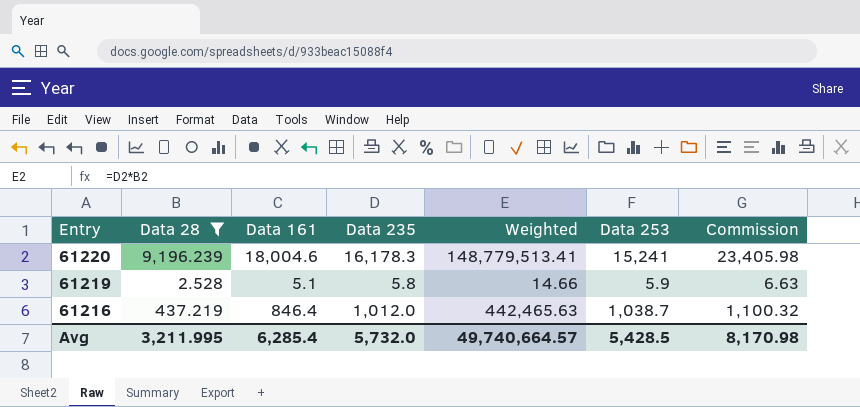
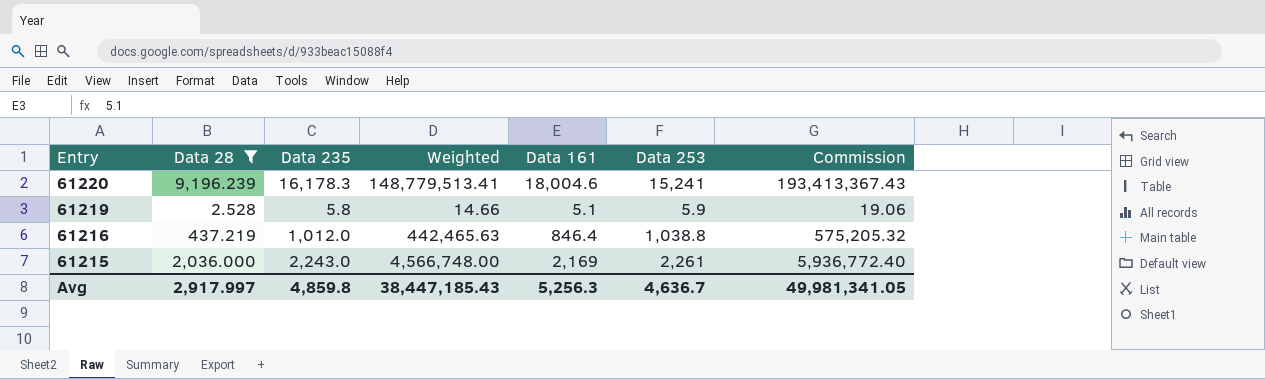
column Data 161 | position: 3 -> 5
column Commission | formula: [Data 161] * 1.3 -> [Weighted] * 1.3
61216 | Data 253: 1,038.7 -> 1,038.8
row 61215: none -> 2,036.000 | 2,243.0 | 4,566,748.00 | 2,169 | 2,261 | 5,936,772.40
Avg | Data 28: 3,211.995 -> 2,917.997
Avg | Data 235: 5,732.0 -> 4,859.8
Avg | Weighted: 49,740,664.57 -> 38,447,185.43
Avg | Data 161: 6,285.4 -> 5,256.3
Avg | Data 253: 5,428.5 -> 4,636.7
Avg | Commission: 8,170.98 -> 49,981,341.05

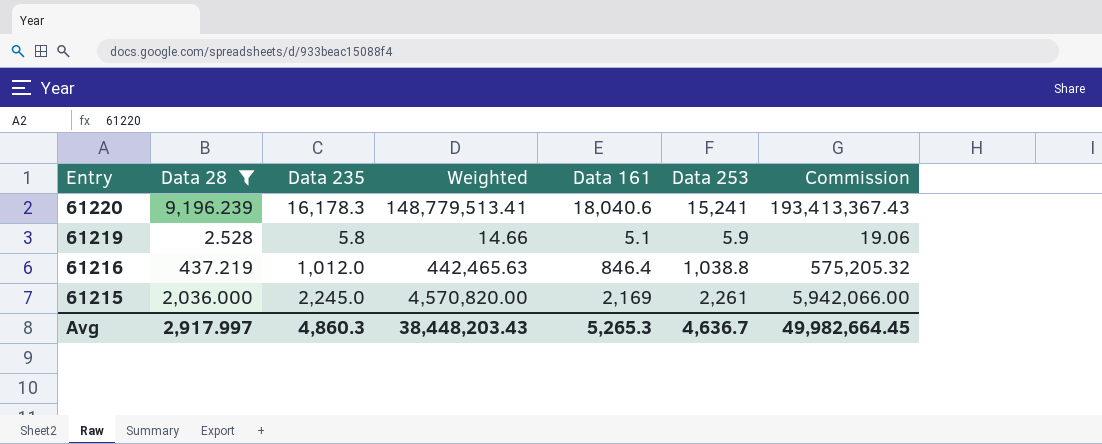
61220 | Data 161: 18,004.6 -> 18,040.6
61215 | Data 235: 2,243.0 -> 2,245.0
61215 | Weighted: 4,566,748.00 -> 4,570,820.00
61215 | Commission: 5,936,772.40 -> 5,942,066.00
Avg | Data 235: 4,859.8 -> 4,860.3
Avg | Weighted: 38,447,185.43 -> 38,448,203.43
Avg | Data 161: 5,256.3 -> 5,265.3
Avg | Commission: 49,981,341.05 -> 49,982,664.45

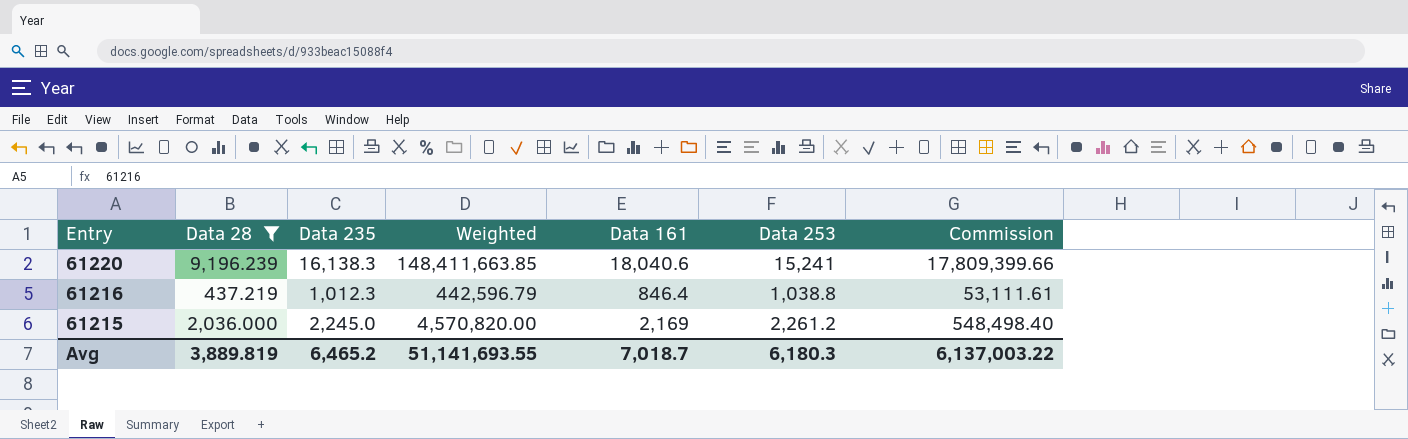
column Commission | formula: [Weighted] * 1.3 -> [Weighted] * 0.12
row 61219: 2.528 | 5.8 | 14.66 | 5.1 | 5.9 | 19.06 -> none
61220 | Data 235: 16,178.3 -> 16,138.3
61220 | Weighted: 148,779,513.41 -> 148,411,663.85
61216 | Data 235: 1,012.0 -> 1,012.3
61216 | Weighted: 442,465.63 -> 442,596.79
61215 | Data 253: 2,261 -> 2,261.2
Avg | Data 28: 2,917.997 -> 3,889.819
Avg | Data 235: 4,860.3 -> 6,465.2
Avg | Weighted: 38,448,203.43 -> 51,141,693.55
Avg | Data 161: 5,265.3 -> 7,018.7
Avg | Data 253: 4,636.7 -> 6,180.3
Avg | Commission: 49,982,664.45 -> 6,137,003.22

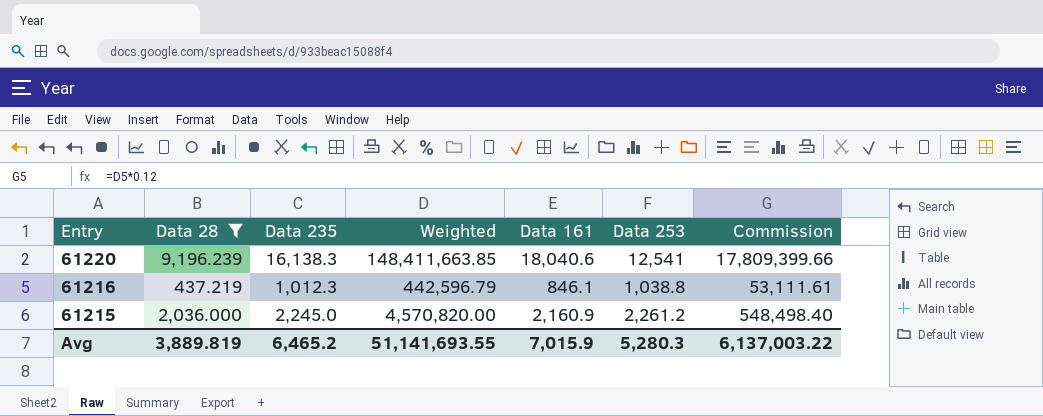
61220 | Data 253: 15,241 -> 12,541
61216 | Data 161: 846.4 -> 846.1
61215 | Data 161: 2,169 -> 2,160.9
Avg | Data 161: 7,018.7 -> 7,015.9
Avg | Data 253: 6,180.3 -> 5,280.3

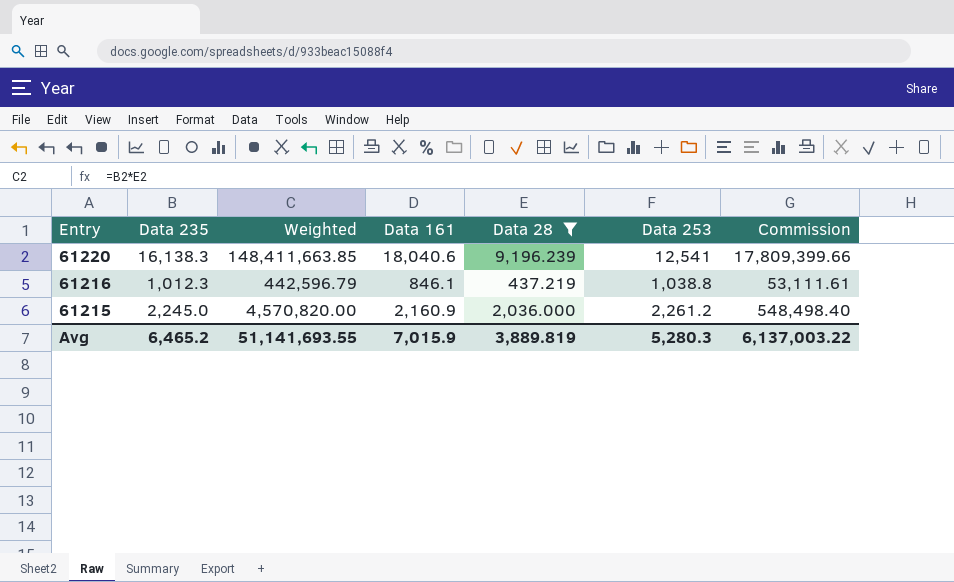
column Data 28 | position: 2 -> 5

